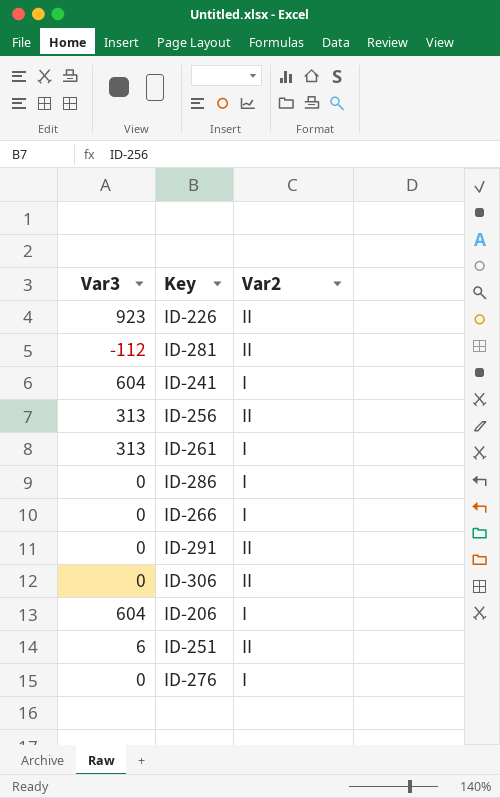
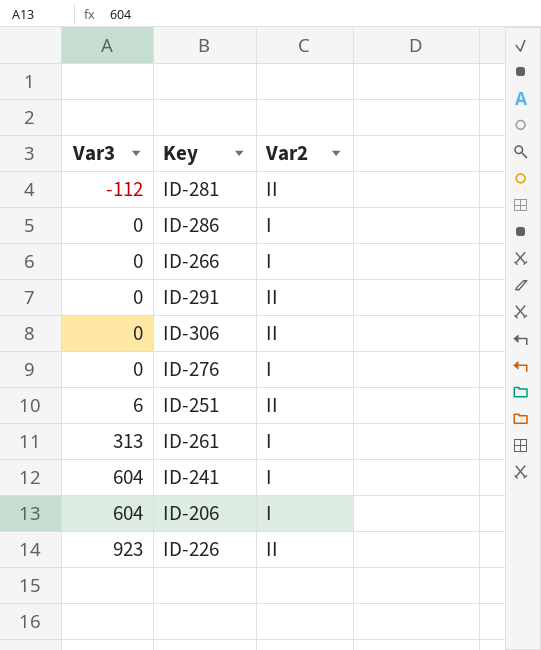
row order: none -> Var3 ascending
row ID-256: 313 | II -> none

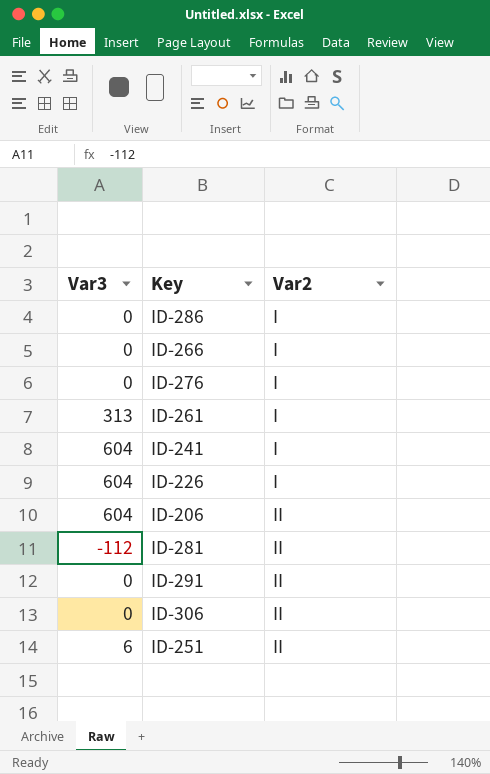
row order: Var3 ascending -> Var2 ascending
ID-226 | Var3: 923 -> 604
ID-226 | Var2: II -> I
ID-206 | Var2: I -> II

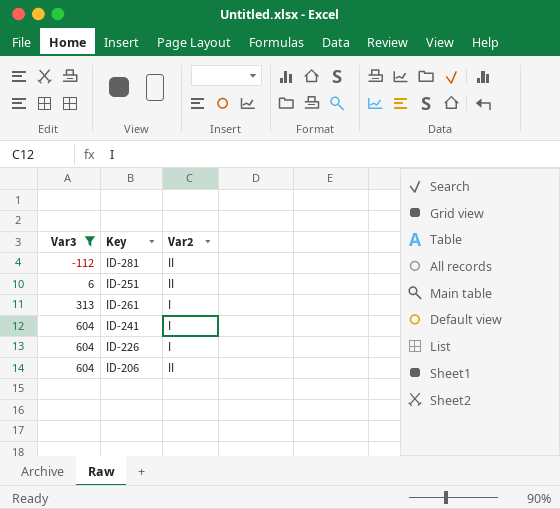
filter: none -> Var3 != 0
row order: Var2 ascending -> Var3 ascending

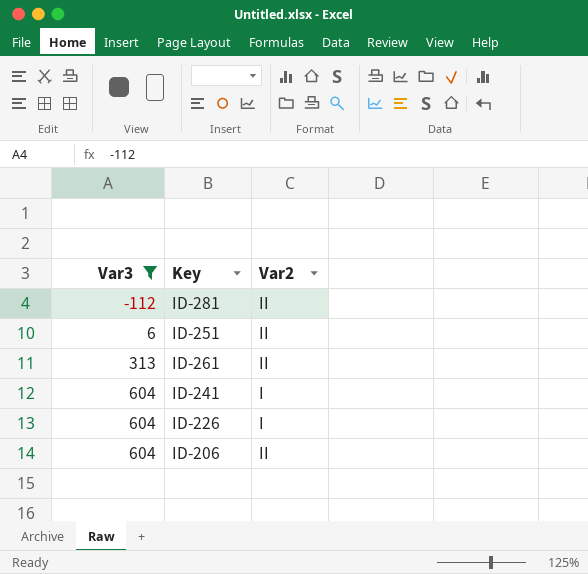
ID-261 | Var2: I -> II

